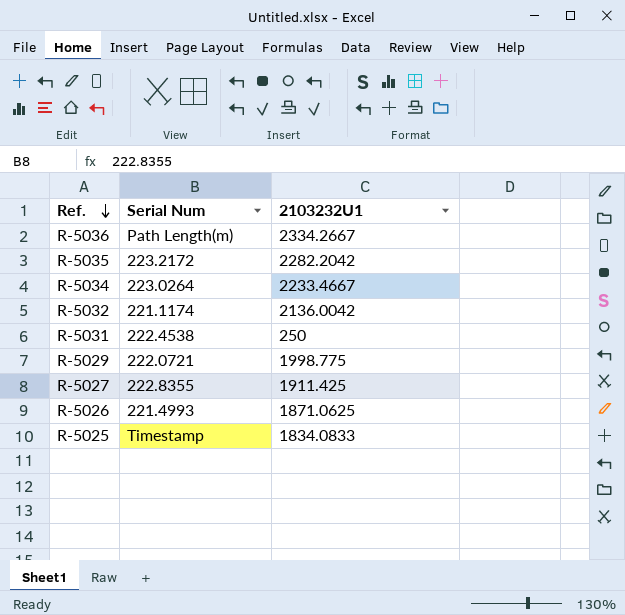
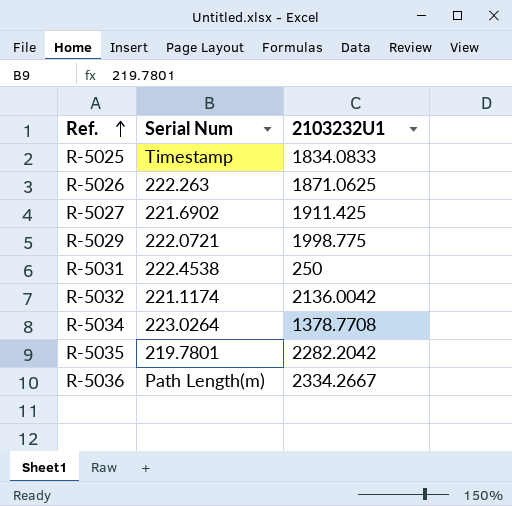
row order: Ref. descending -> Ref. ascending
R-5026 | Serial Num: 221.4993 -> 222.263
R-5027 | Serial Num: 222.8355 -> 221.6902
R-5034 | 2103232U1: 2233.4667 -> 1378.7708
R-5035 | Serial Num: 223.2172 -> 219.7801

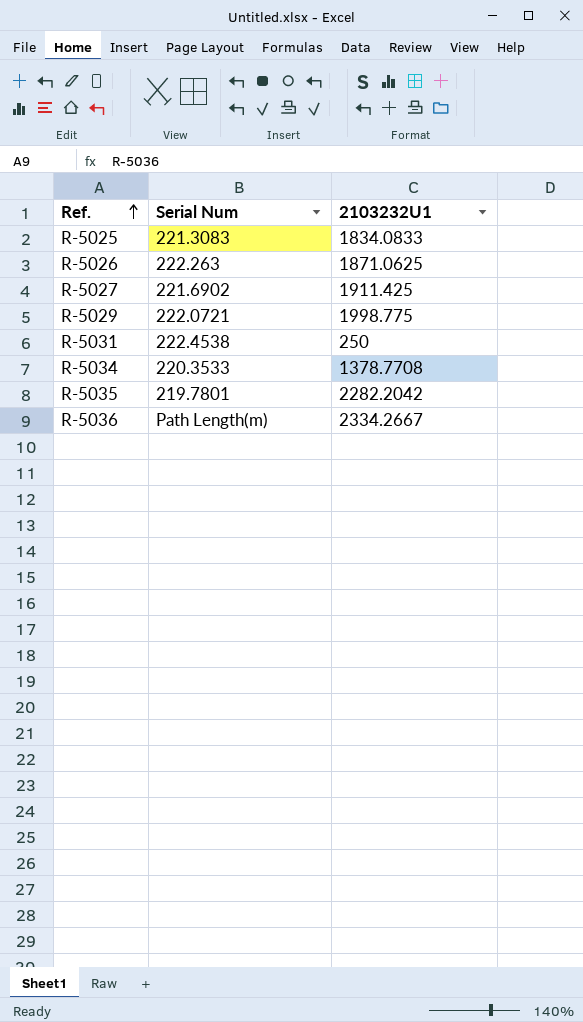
row R-5032: 221.1174 | 2136.0042 -> none
R-5025 | Serial Num: Timestamp -> 221.3083
R-5034 | Serial Num: 223.0264 -> 220.3533

